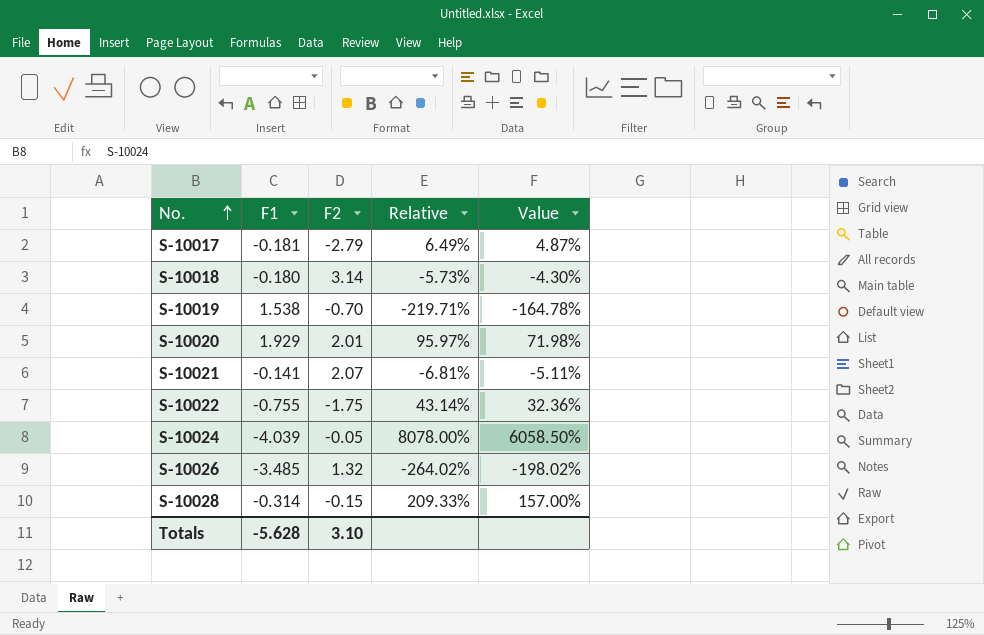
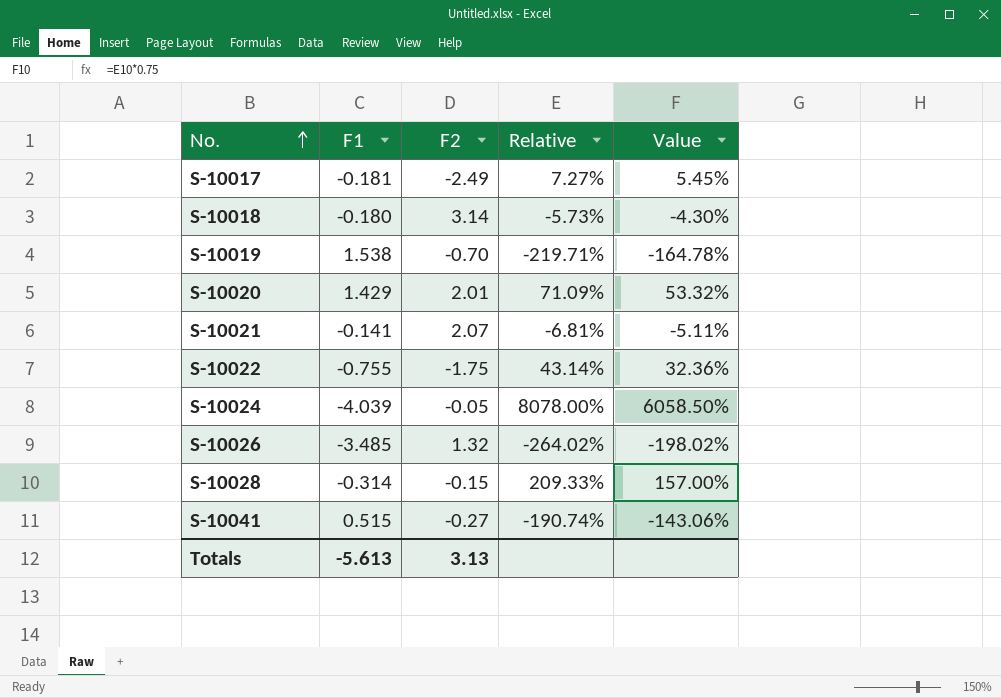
S-10017 | F2: -2.79 -> -2.49
S-10017 | Relative: 6.49% -> 7.27%
S-10017 | Value: 4.87% -> 5.45%
S-10020 | F1: 1.929 -> 1.429
S-10020 | Relative: 95.97% -> 71.09%
S-10020 | Value: 71.98% -> 53.32%
row S-10041: none -> 0.515 | -0.27 | -190.74% | -143.06%
Totals | F1: -5.628 -> -5.613
Totals | F2: 3.10 -> 3.13

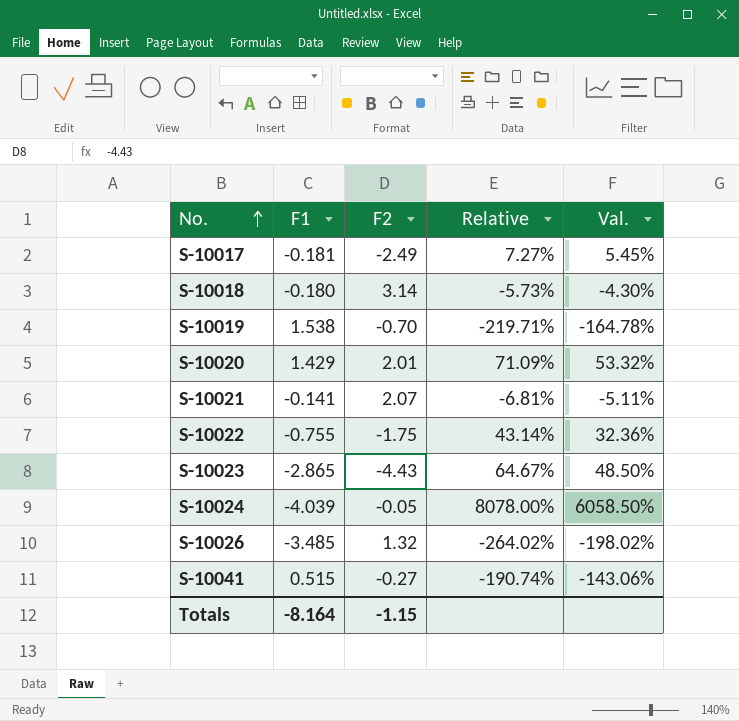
column name: Value -> Val.
row S-10028: -0.314 | -0.15 | 209.33% | 157.00% -> none
row S-10023: none -> -2.865 | -4.43 | 64.67% | 48.50%
Totals | F1: -5.613 -> -8.164
Totals | F2: 3.13 -> -1.15

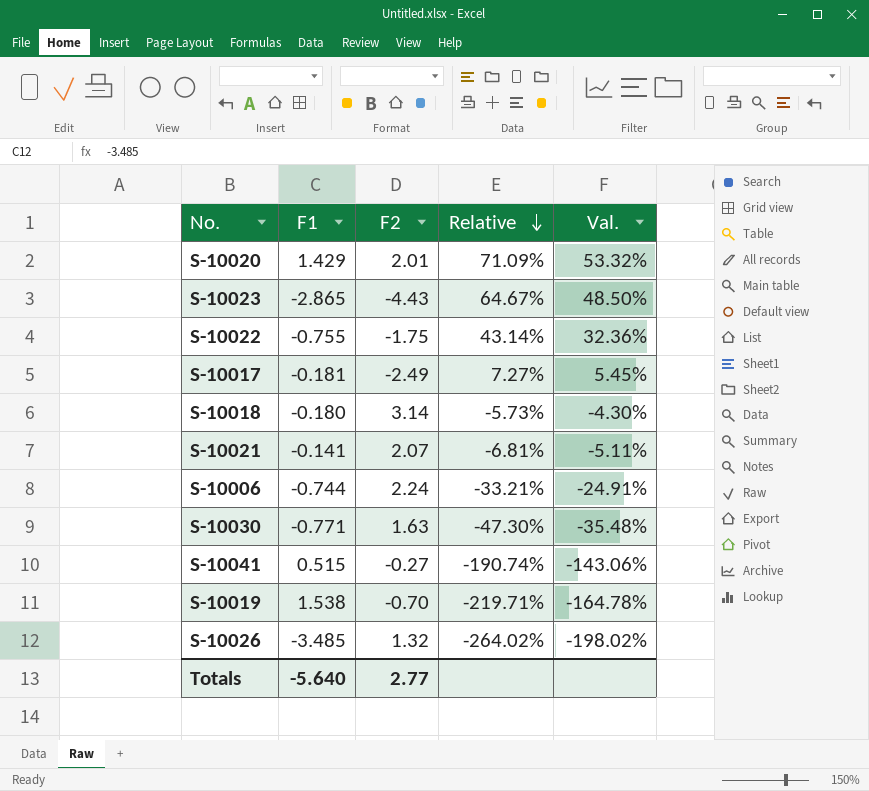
row order: No. ascending -> Relative descending
row S-10024: -4.039 | -0.05 | 8078.00% | 6058.50% -> none
row S-10006: none -> -0.744 | 2.24 | -33.21% | -24.91%
row S-10030: none -> -0.771 | 1.63 | -47.30% | -35.48%
Totals | F1: -8.164 -> -5.640
Totals | F2: -1.15 -> 2.77

